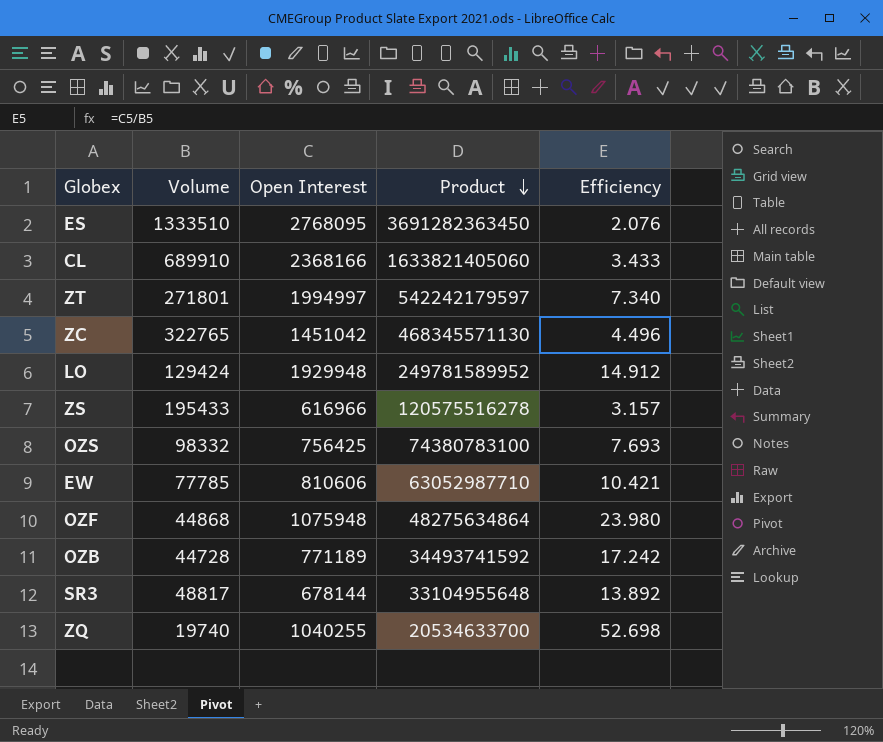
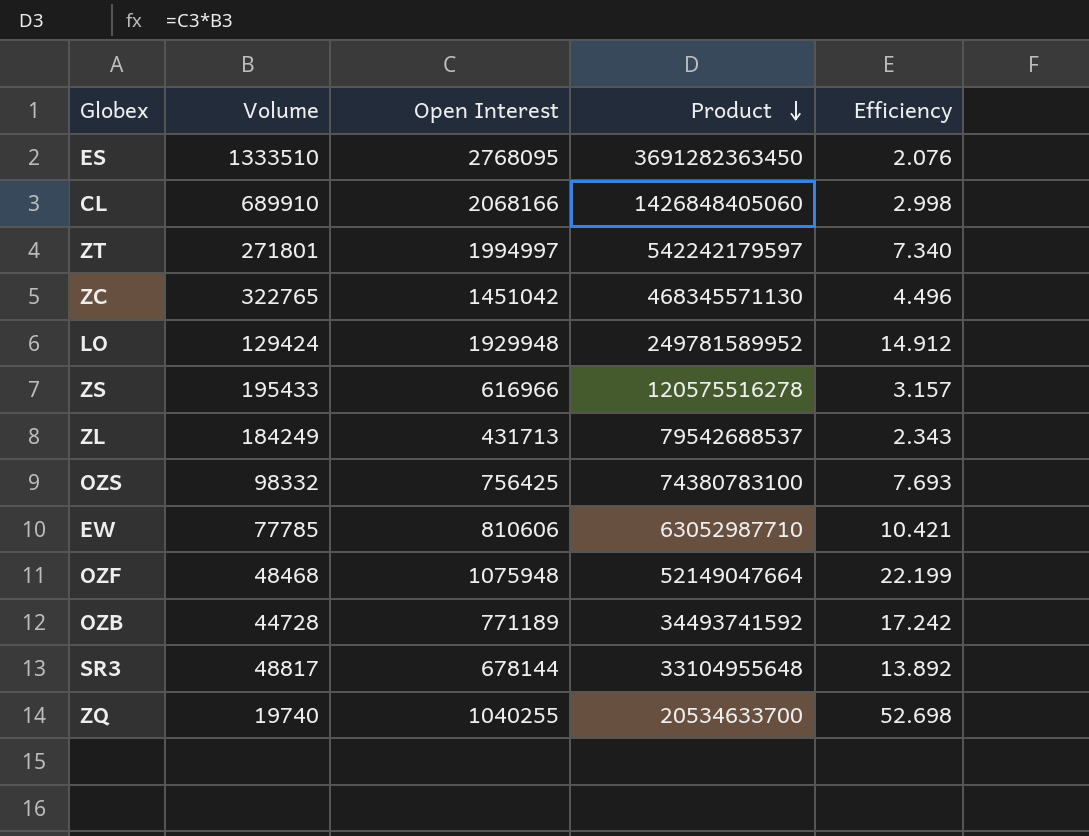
CL | Open Interest: 2368166 -> 2068166
CL | Product: 1633821405060 -> 1426848405060
CL | Efficiency: 3.433 -> 2.998
row ZL: none -> 184249 | 431713 | 79542688537 | 2.343
OZF | Volume: 44868 -> 48468
OZF | Product: 48275634864 -> 52149047664
OZF | Efficiency: 23.980 -> 22.199

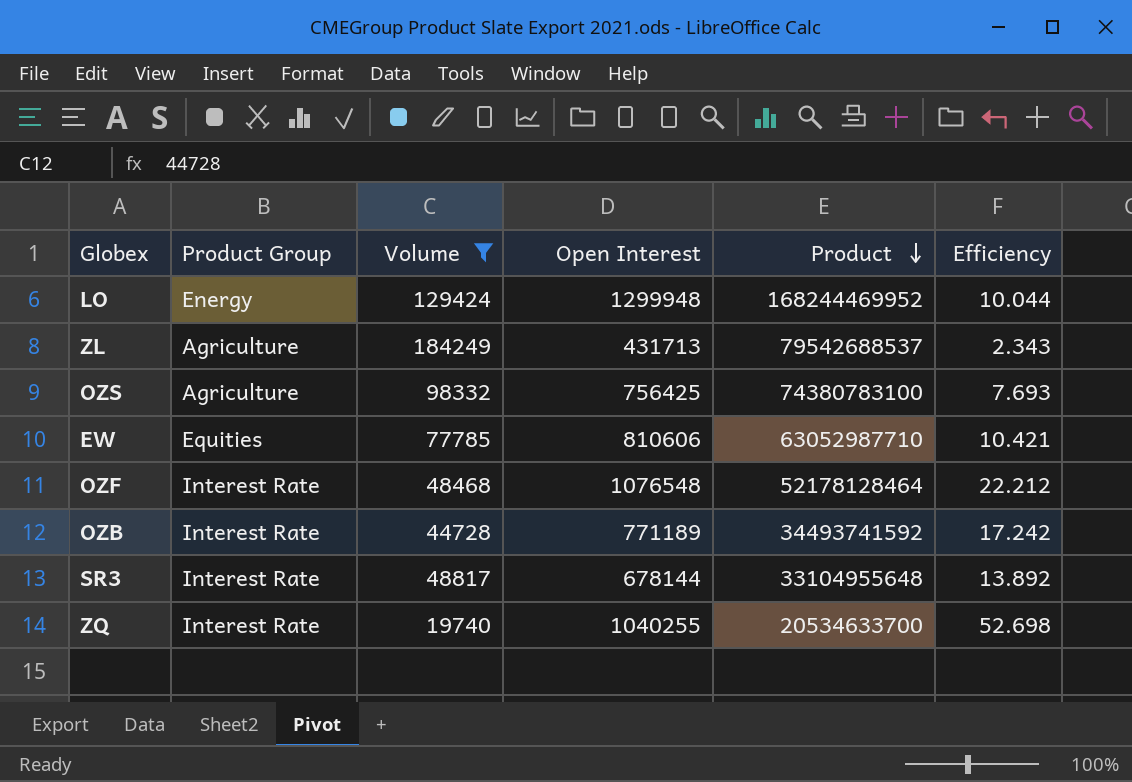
filter: none -> Volume <= 184249
column Product Group | position: none -> 2
LO | Open Interest: 1929948 -> 1299948
LO | Product: 249781589952 -> 168244469952
LO | Efficiency: 14.912 -> 10.044
OZF | Open Interest: 1075948 -> 1076548
OZF | Product: 52149047664 -> 52178128464
OZF | Efficiency: 22.199 -> 22.212

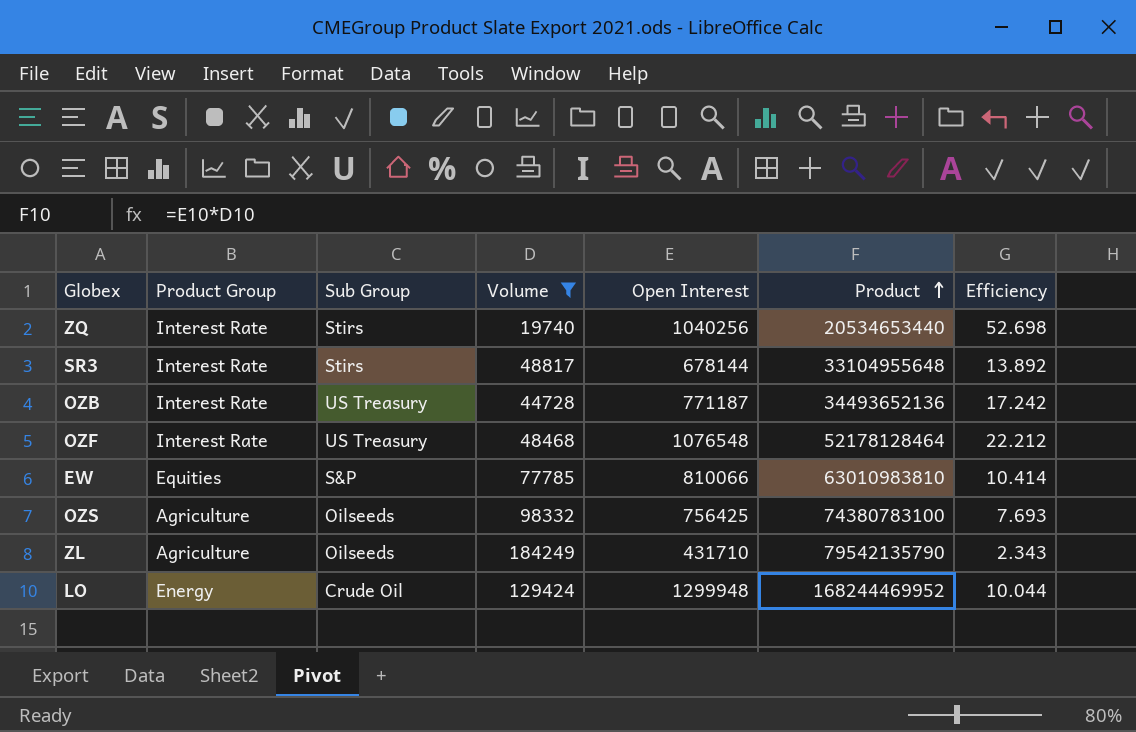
row order: Product descending -> Product ascending
column Sub Group | position: none -> 3
ZQ | Open Interest: 1040255 -> 1040256
ZQ | Product: 20534633700 -> 20534653440
OZB | Open Interest: 771189 -> 771187
OZB | Product: 34493741592 -> 34493652136
EW | Open Interest: 810606 -> 810066
EW | Product: 63052987710 -> 63010983810
EW | Efficiency: 10.421 -> 10.414
ZL | Open Interest: 431713 -> 431710
ZL | Product: 79542688537 -> 79542135790

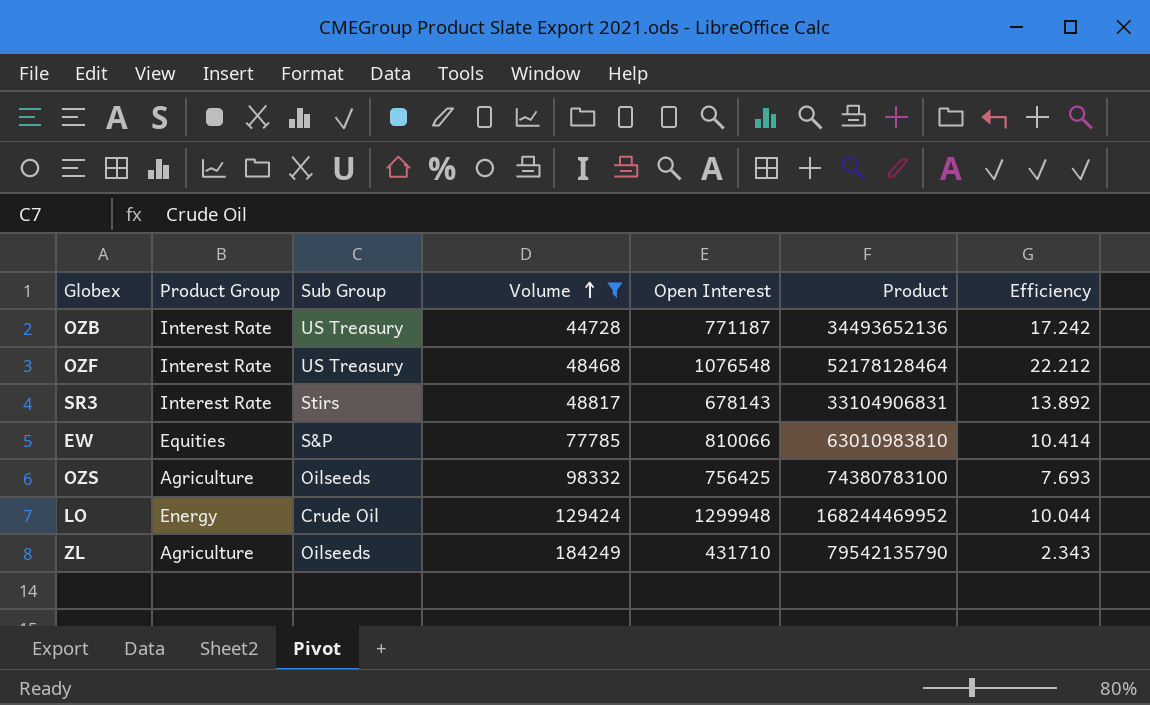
row order: Product ascending -> Volume ascending
row ZQ: Interest Rate | Stirs | 19740 | 1040256 | 20534653440 | 52.698 -> none
SR3 | Open Interest: 678144 -> 678143
SR3 | Product: 33104955648 -> 33104906831

